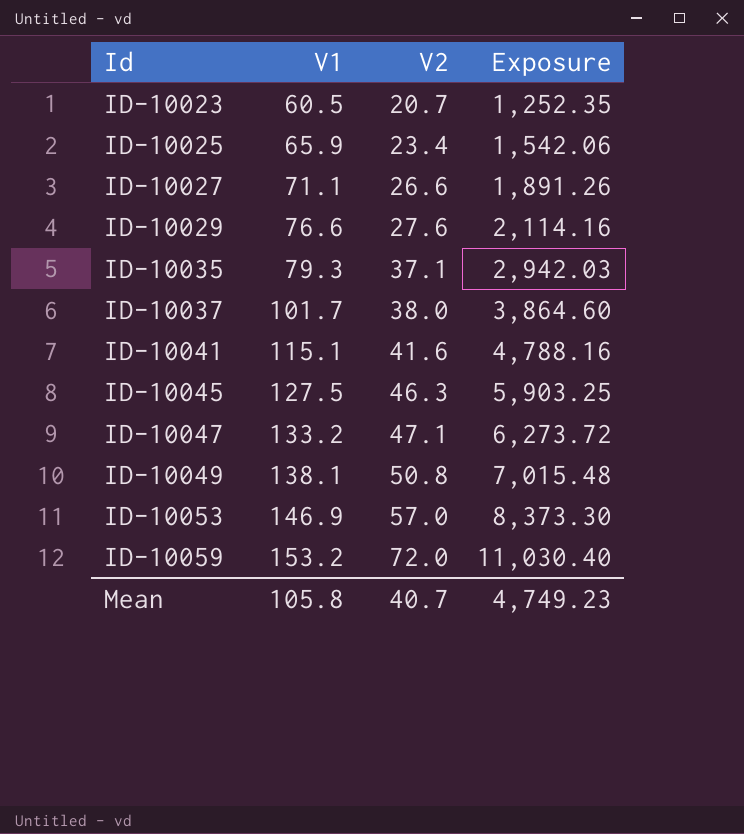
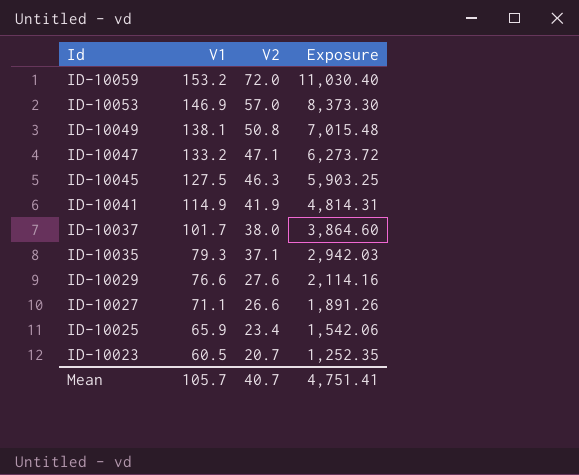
row order: Id ascending -> Id descending
ID-10041 | V1: 115.1 -> 114.9
ID-10041 | V2: 41.6 -> 41.9
ID-10041 | Exposure: 4,788.16 -> 4,814.31
Mean | V1: 105.8 -> 105.7
Mean | Exposure: 4,749.23 -> 4,751.41

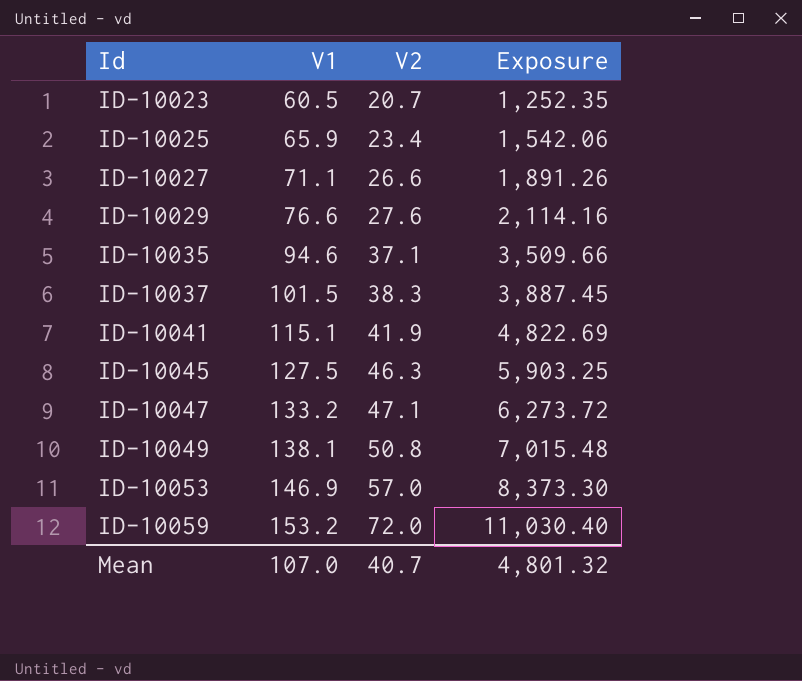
row order: Id descending -> Id ascending
ID-10035 | V1: 79.3 -> 94.6
ID-10035 | Exposure: 2,942.03 -> 3,509.66
ID-10037 | V1: 101.7 -> 101.5
ID-10037 | V2: 38.0 -> 38.3
ID-10037 | Exposure: 3,864.60 -> 3,887.45
ID-10041 | V1: 114.9 -> 115.1
ID-10041 | Exposure: 4,814.31 -> 4,822.69
Mean | V1: 105.7 -> 107.0
Mean | Exposure: 4,751.41 -> 4,801.32

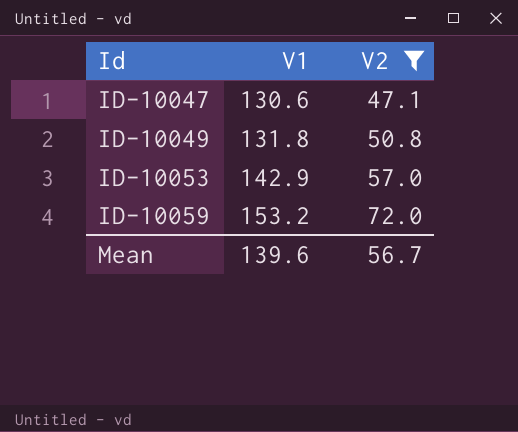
filter: none -> V2 >= 47.1
column Exposure | formula: [V1] * [V2] -> none
ID-10047 | V1: 133.2 -> 130.6
ID-10049 | V1: 138.1 -> 131.8
ID-10053 | V1: 146.9 -> 142.9
Mean | V1: 107.0 -> 139.6
Mean | V2: 40.7 -> 56.7

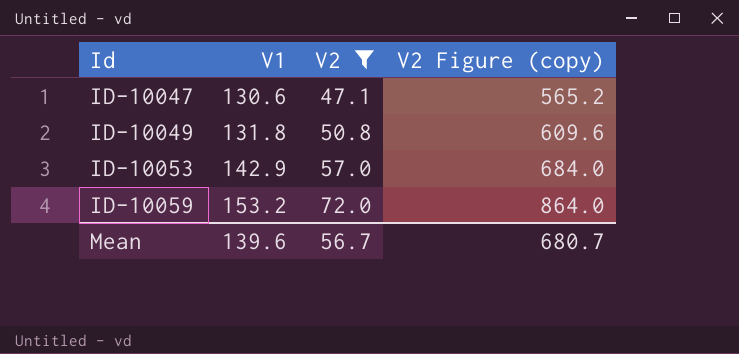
column V2 Figure (copy) | formula: none -> [V2] * 12

